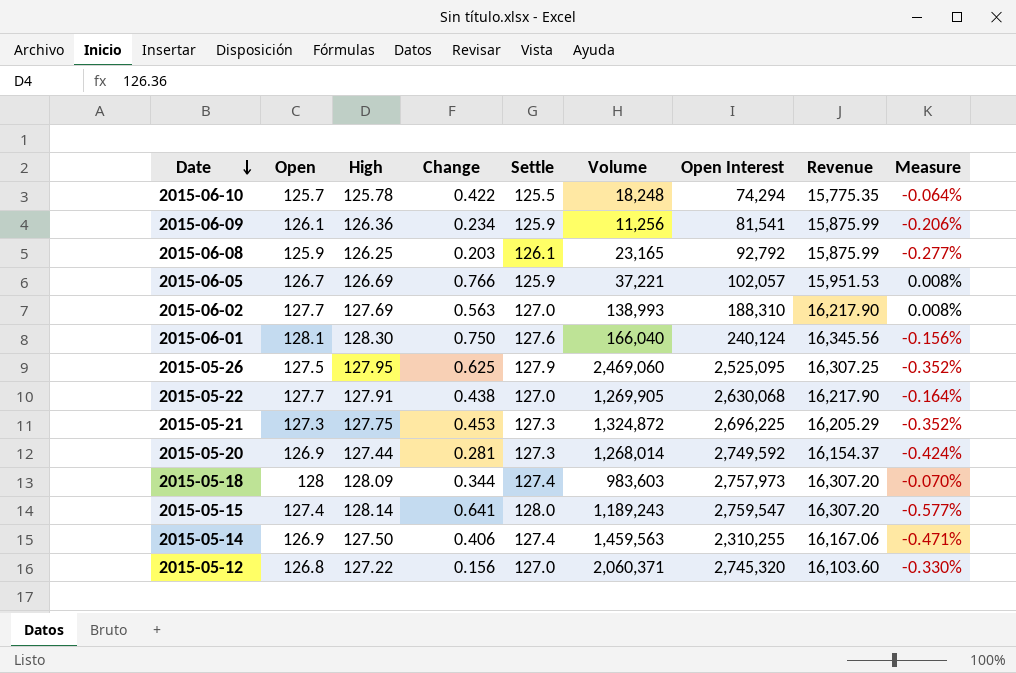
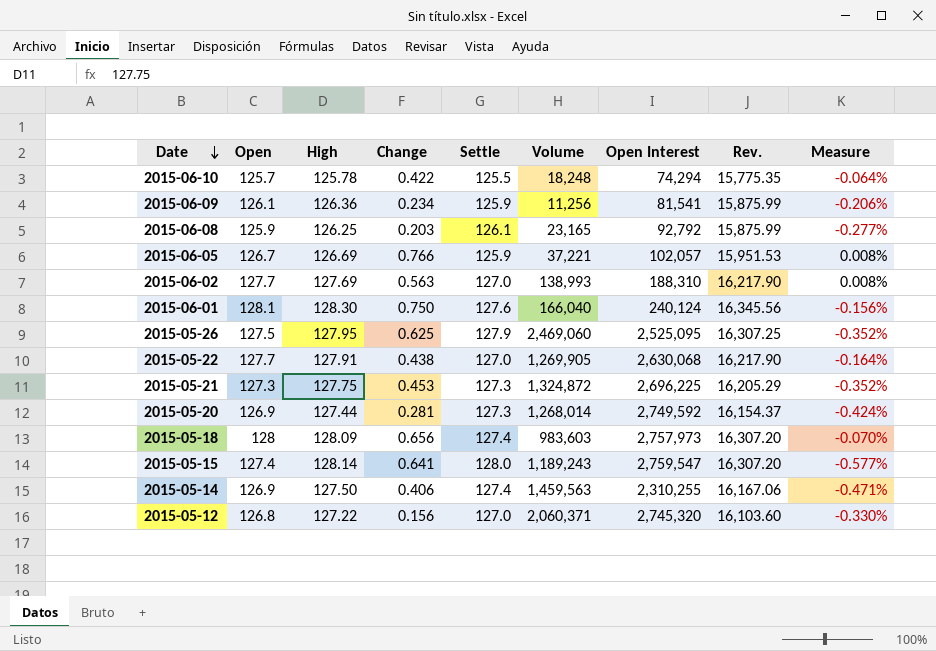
column name: Revenue -> Rev.
2015-05-18 | Change: 0.344 -> 0.656

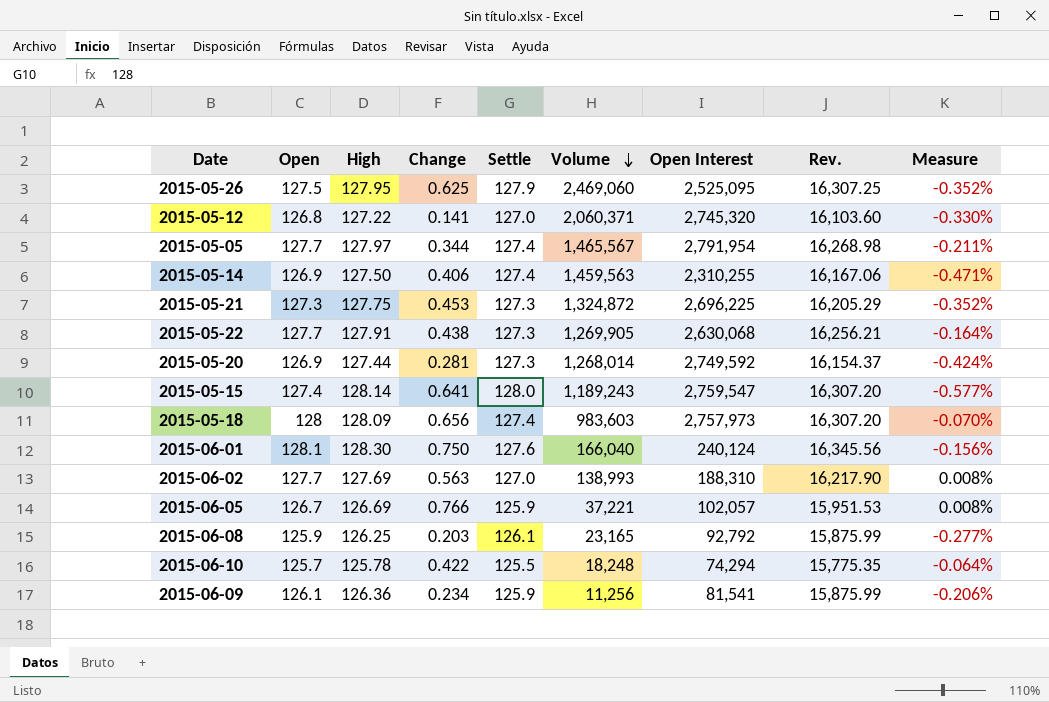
row order: Date descending -> Volume descending
2015-05-12 | Change: 0.156 -> 0.141
row 2015-05-05: none -> 127.7 | 127.97 | 0.344 | 127.4 | 1,465,567 | 2,791,954 | 16,268.98 | -0.211%
2015-05-22 | Settle: 127.0 -> 127.3
2015-05-22 | Rev.: 16,217.90 -> 16,256.21

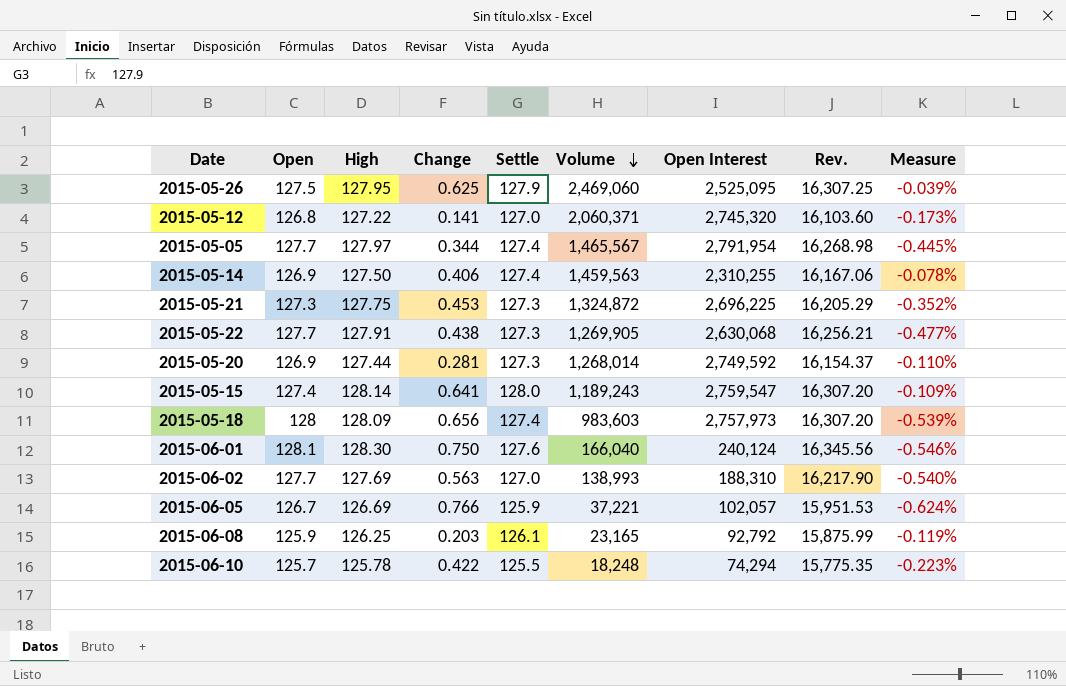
column Measure | formula: ([Open] - [High]) / [High] -> ([Settle] - [High]) / [High]
row 2015-06-09: 126.1 | 126.36 | 0.234 | 125.9 | 11,256 | 81,541 | 15,875.99 | -0.206% -> none

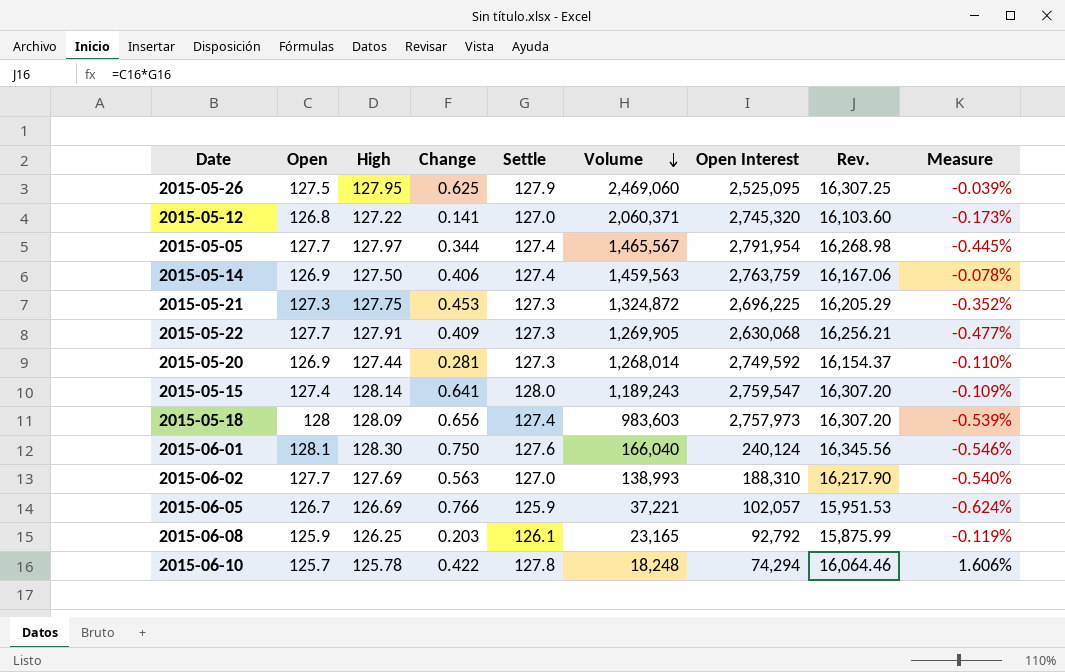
2015-05-14 | Open Interest: 2,310,255 -> 2,763,759
2015-05-22 | Change: 0.438 -> 0.409
2015-06-10 | Settle: 125.5 -> 127.8
2015-06-10 | Rev.: 15,775.35 -> 16,064.46
2015-06-10 | Measure: -0.223% -> 1.606%

